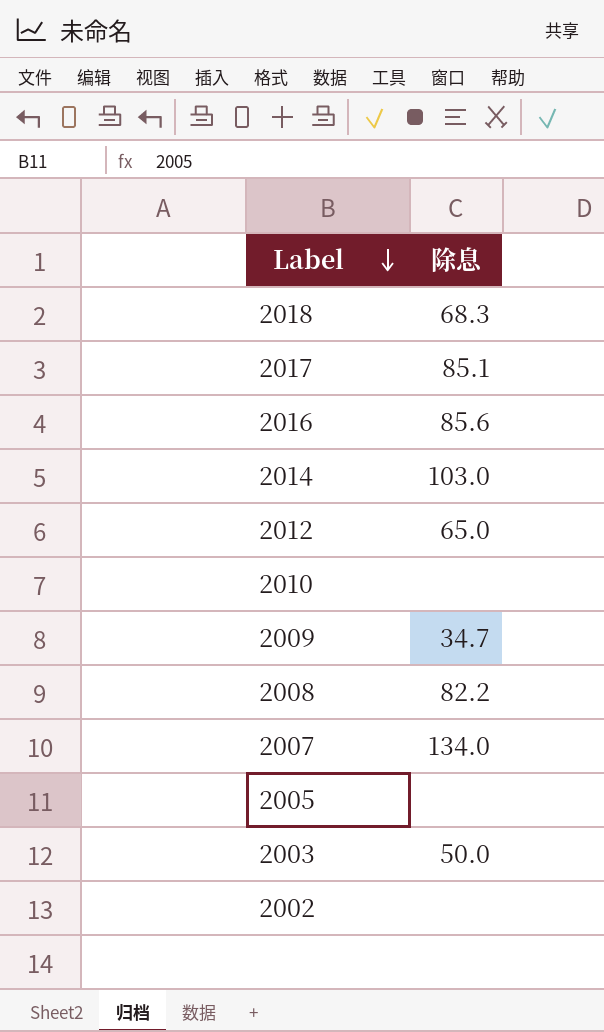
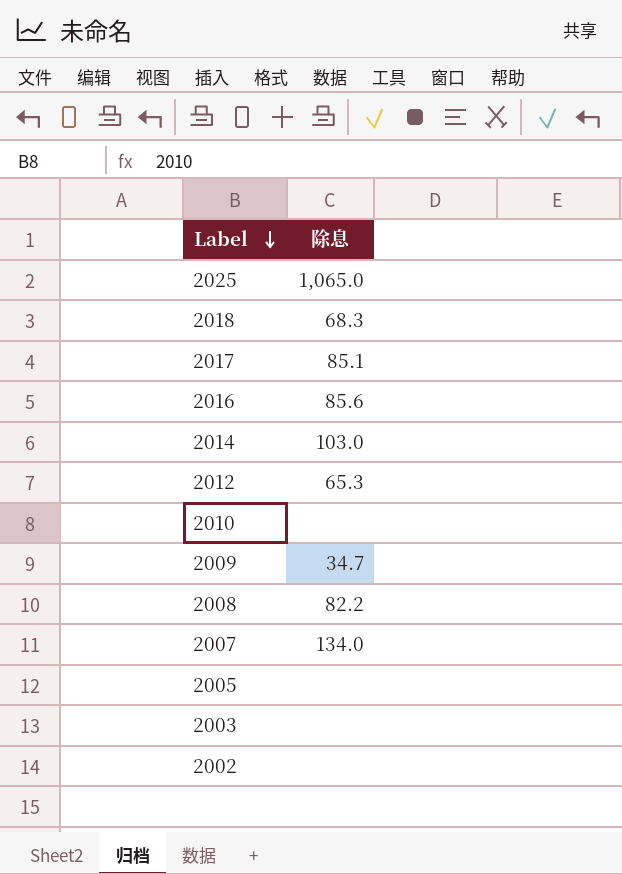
row 2025: none -> 1,065.0
2012 | 除息: 65.0 -> 65.3
2003 | 除息: 50.0 -> none

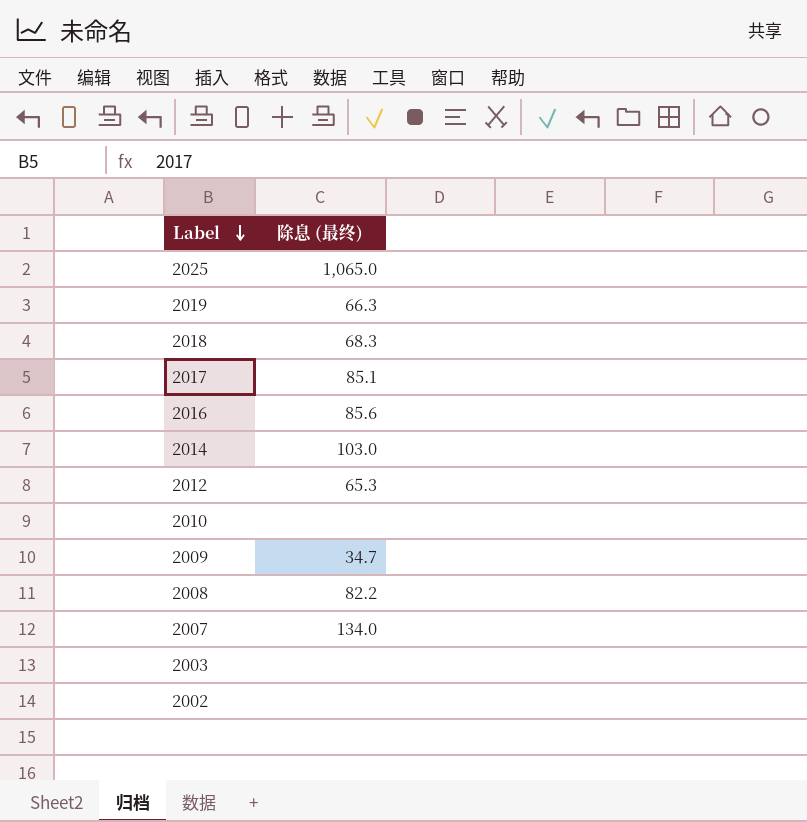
column name: 除息 -> 除息 (最终)
row 2005: none -> none
row 2019: none -> 66.3

